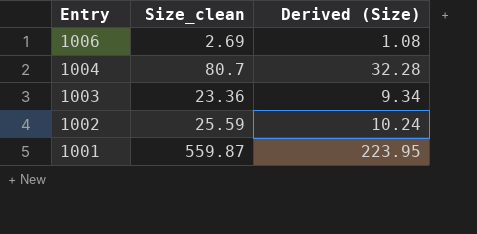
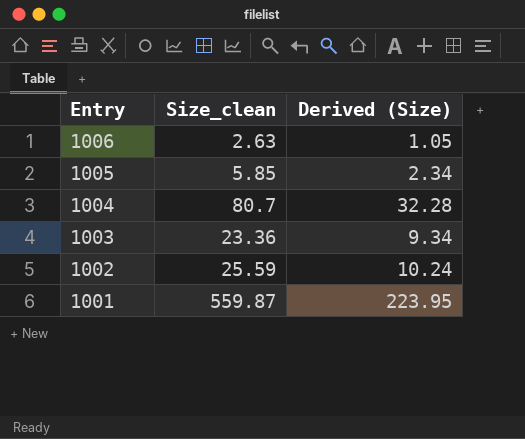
1006 | Size_clean: 2.69 -> 2.63
1006 | Derived (Size): 1.08 -> 1.05
row 1005: none -> 5.85 | 2.34

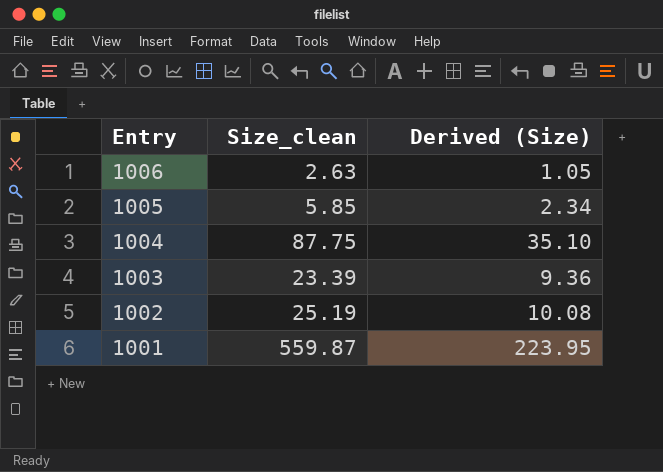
1004 | Size_clean: 80.7 -> 87.75
1004 | Derived (Size): 32.28 -> 35.10
1003 | Size_clean: 23.36 -> 23.39
1003 | Derived (Size): 9.34 -> 9.36
1002 | Size_clean: 25.59 -> 25.19
1002 | Derived (Size): 10.24 -> 10.08

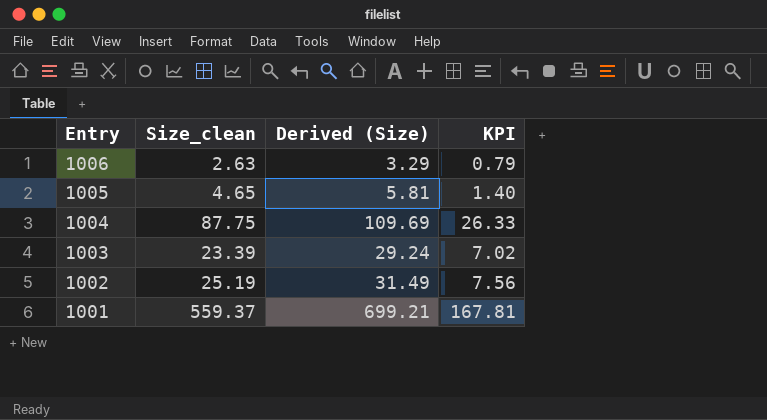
column Derived (Size) | formula: [Size_clean] * 0.4 -> [Size_clean] * 1.25
column KPI | formula: none -> [Size_clean] * 0.3
1005 | Size_clean: 5.85 -> 4.65
1001 | Size_clean: 559.87 -> 559.37

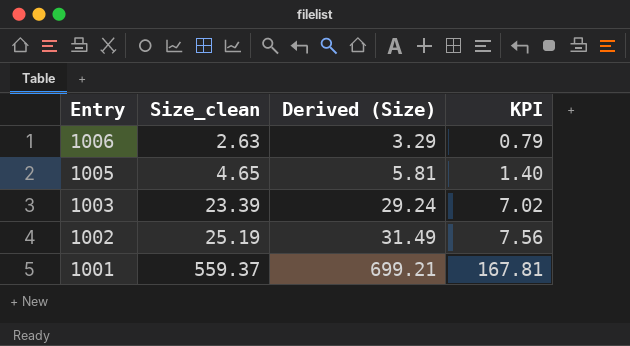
row 1004: 87.75 | 109.69 | 26.33 -> none

